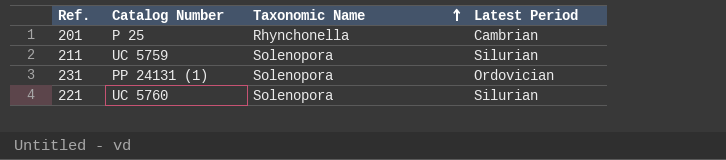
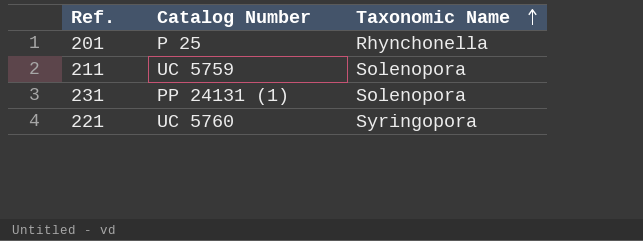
column Latest Period | position: 4 -> none
221 | Taxonomic Name: Solenopora -> Syringopora

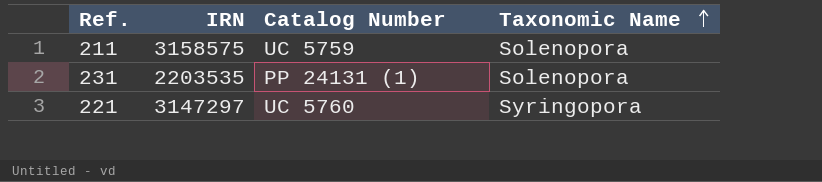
column IRN | position: none -> 2
row 201: P 25 | Rhynchonella -> none

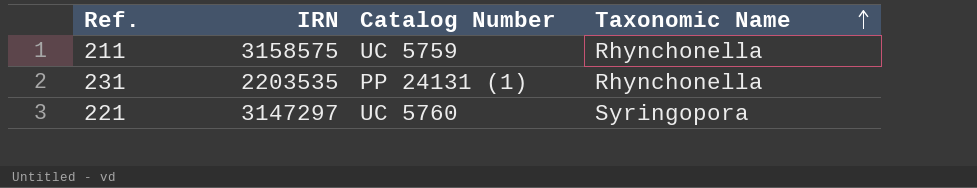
211 | Taxonomic Name: Solenopora -> Rhynchonella
231 | Taxonomic Name: Solenopora -> Rhynchonella

